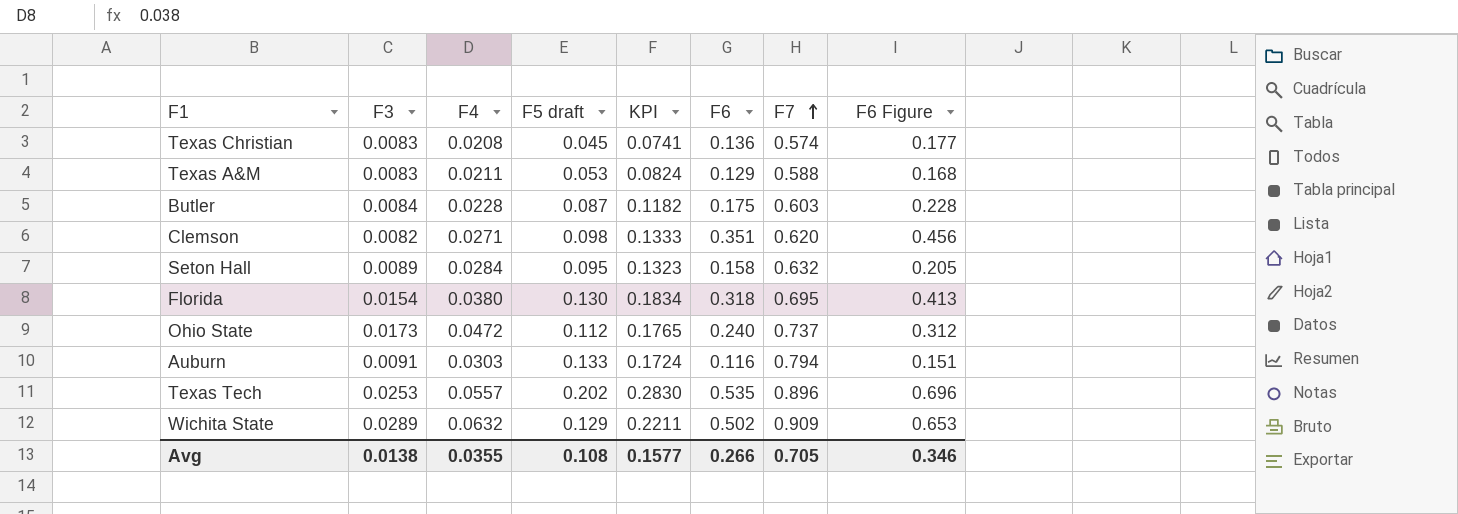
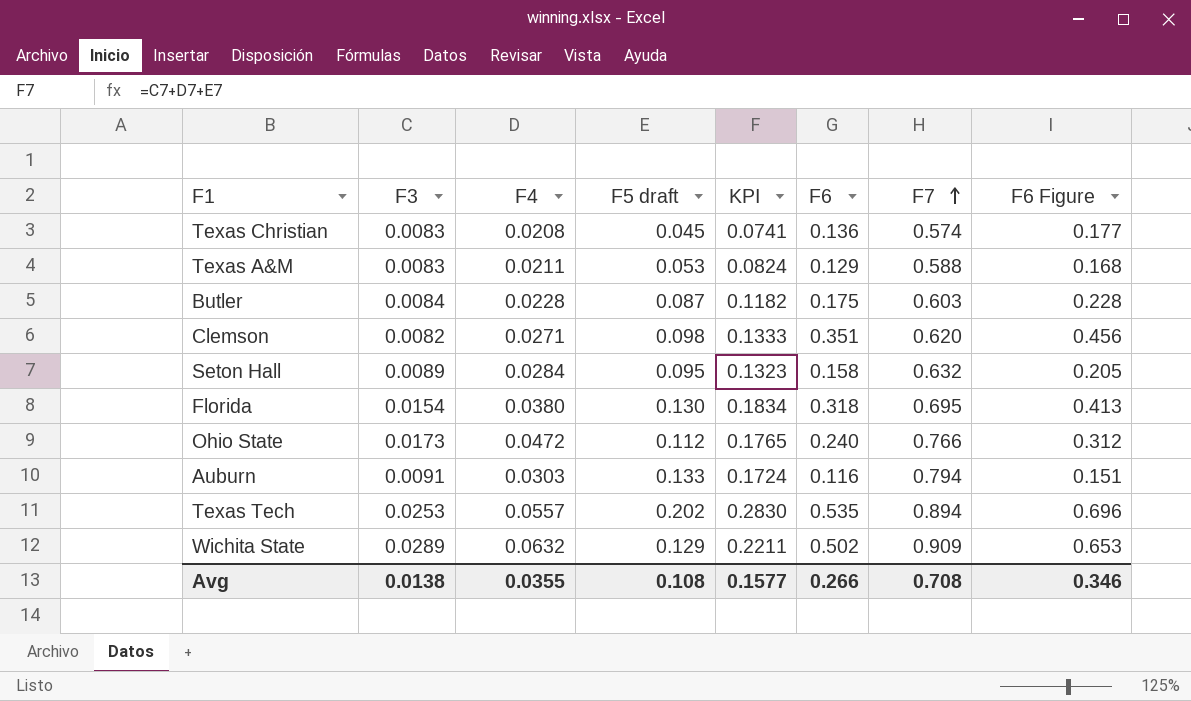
Ohio State | F7: 0.737 -> 0.766
Texas Tech | F7: 0.896 -> 0.894
Avg | F7: 0.705 -> 0.708

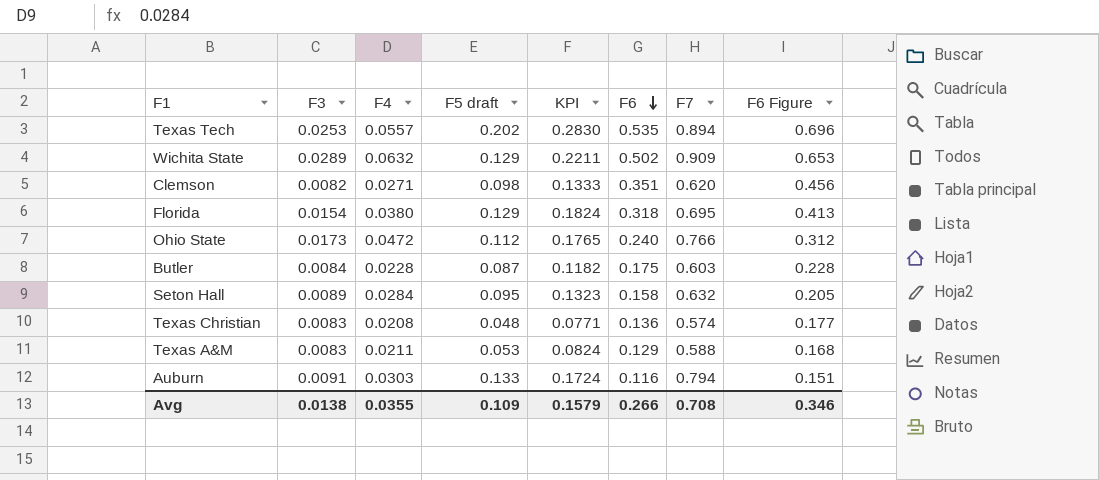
row order: F7 ascending -> F6 descending
Florida | F5 draft: 0.130 -> 0.129
Florida | KPI: 0.1834 -> 0.1824
Texas Christian | F5 draft: 0.045 -> 0.048
Texas Christian | KPI: 0.0741 -> 0.0771
Avg | F5 draft: 0.108 -> 0.109
Avg | KPI: 0.1577 -> 0.1579

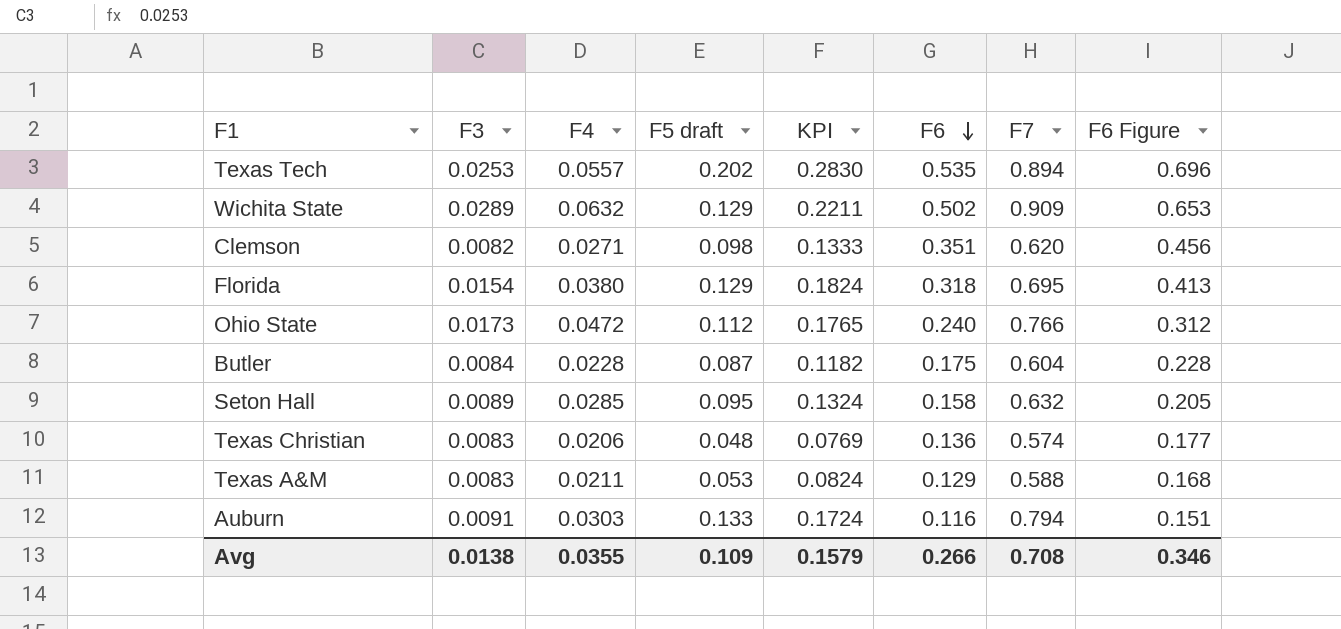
Butler | F7: 0.603 -> 0.604
Seton Hall | F4: 0.0284 -> 0.0285
Seton Hall | KPI: 0.1323 -> 0.1324
Texas Christian | F4: 0.0208 -> 0.0206
Texas Christian | KPI: 0.0771 -> 0.0769

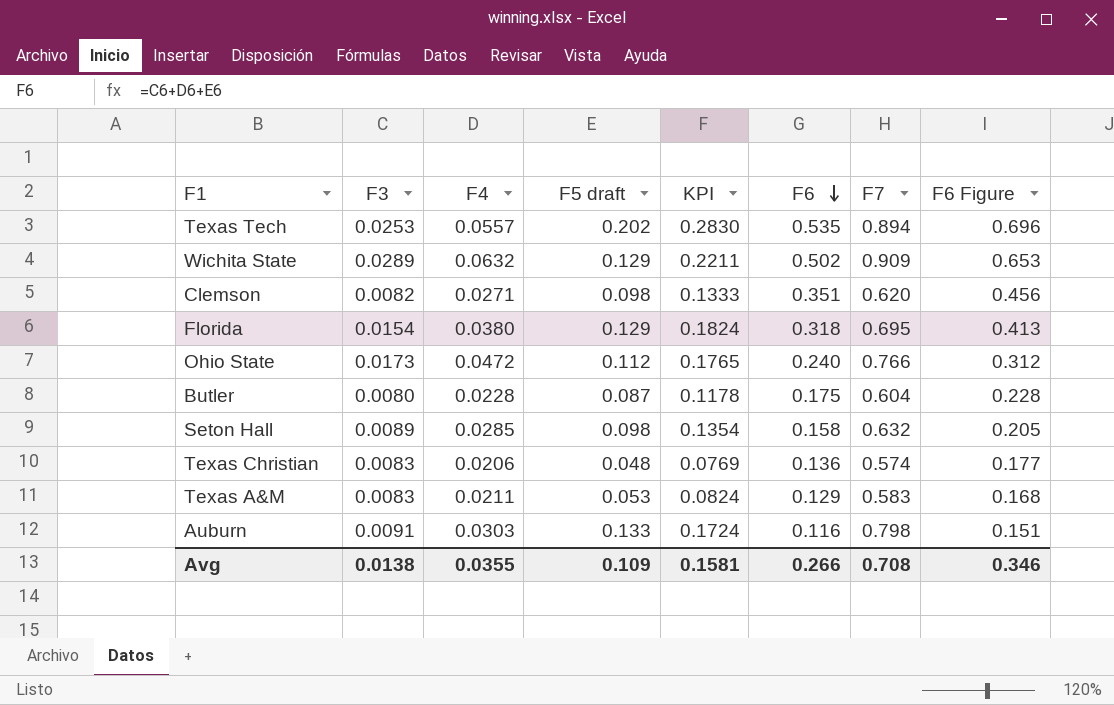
Butler | F3: 0.0084 -> 0.0080
Butler | KPI: 0.1182 -> 0.1178
Seton Hall | F5 draft: 0.095 -> 0.098
Seton Hall | KPI: 0.1324 -> 0.1354
Texas A&M | F7: 0.588 -> 0.583
Auburn | F7: 0.794 -> 0.798
Avg | KPI: 0.1579 -> 0.1581

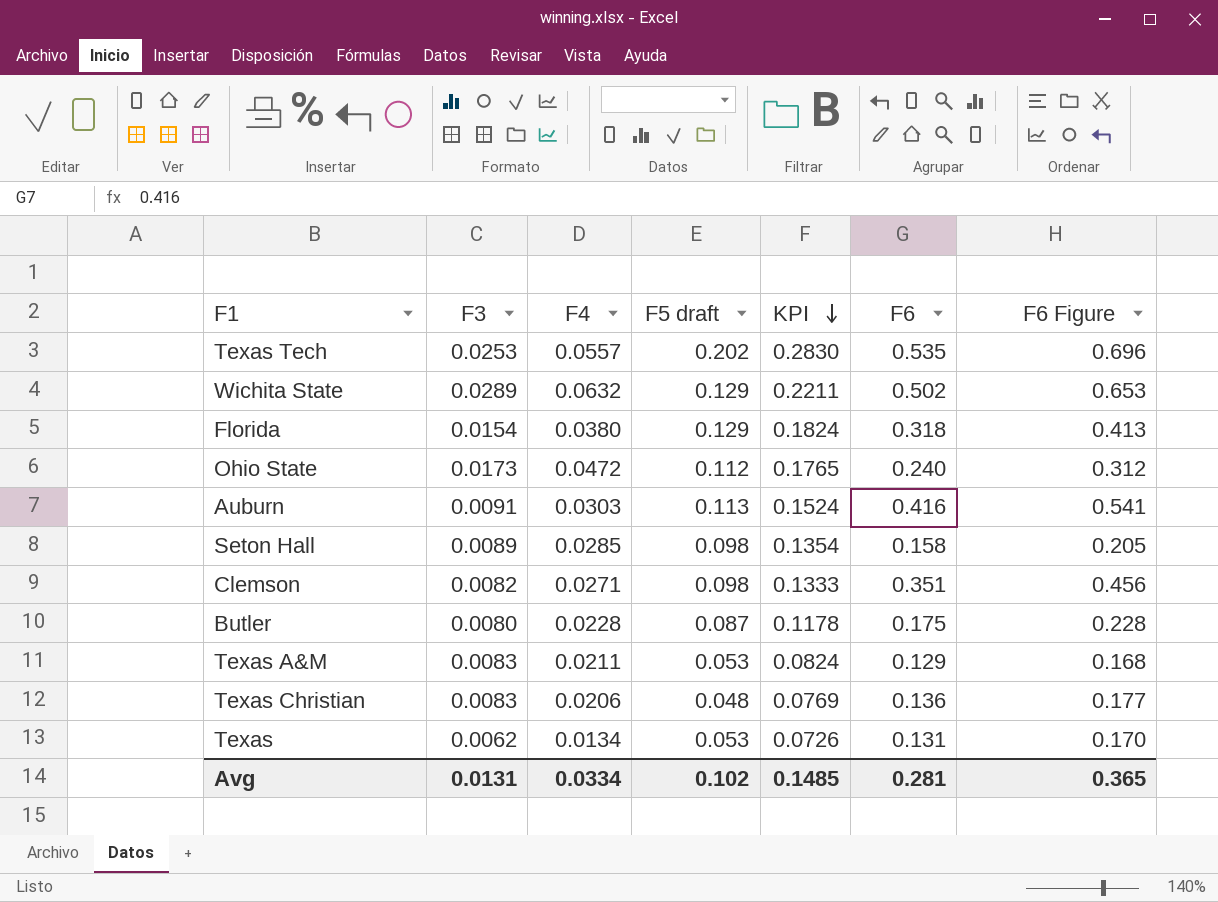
row order: F6 descending -> KPI descending
column F7 | position: 7 -> none
Auburn | F5 draft: 0.133 -> 0.113
Auburn | KPI: 0.1724 -> 0.1524
Auburn | F6: 0.116 -> 0.416
Auburn | F6 Figure: 0.151 -> 0.541
row Texas: none -> 0.0062 | 0.0134 | 0.053 | 0.0726 | 0.131 | 0.170
Avg | F3: 0.0138 -> 0.0131
Avg | F4: 0.0355 -> 0.0334
Avg | F5 draft: 0.109 -> 0.102
Avg | KPI: 0.1581 -> 0.1485
Avg | F6: 0.266 -> 0.281
Avg | F6 Figure: 0.346 -> 0.365

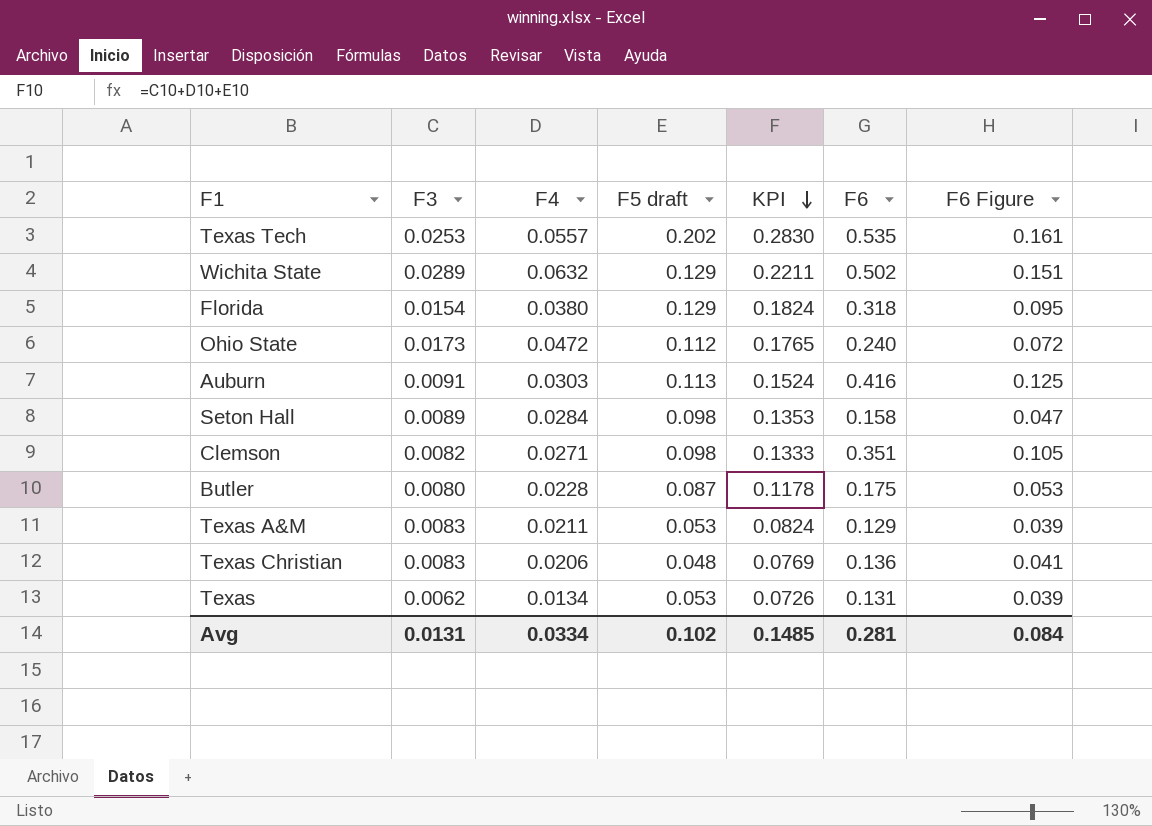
column F6 Figure | formula: [F6] * 1.3 -> [F6] * 0.3
Seton Hall | F4: 0.0285 -> 0.0284
Seton Hall | KPI: 0.1354 -> 0.1353
Avg | F6 Figure: 0.365 -> 0.084

